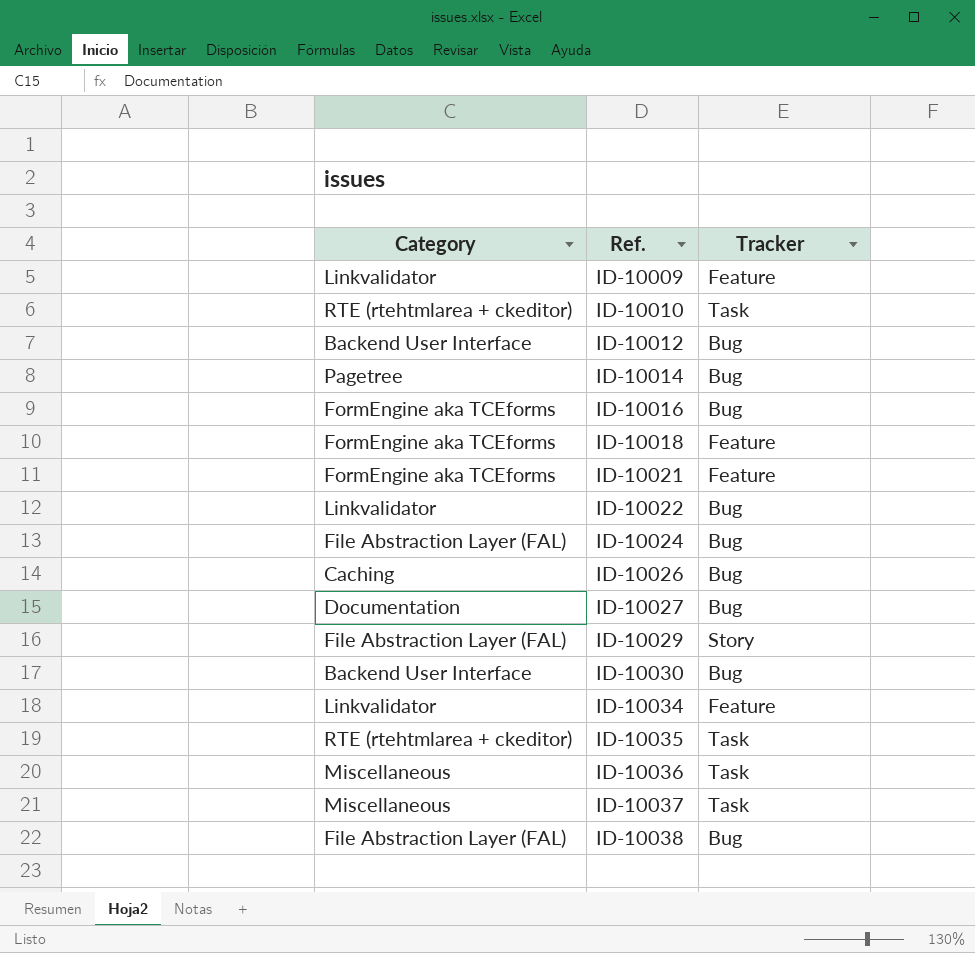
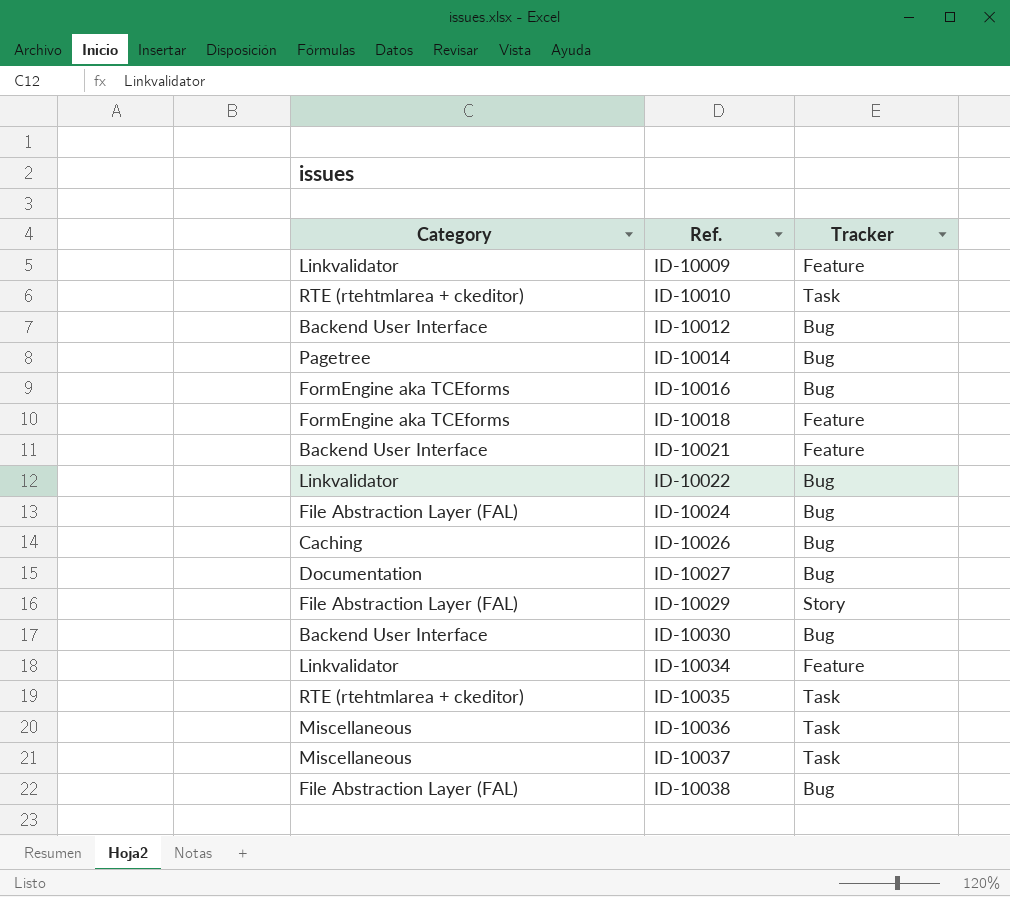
ID-10021 | Category: FormEngine aka TCEforms -> Backend User Interface

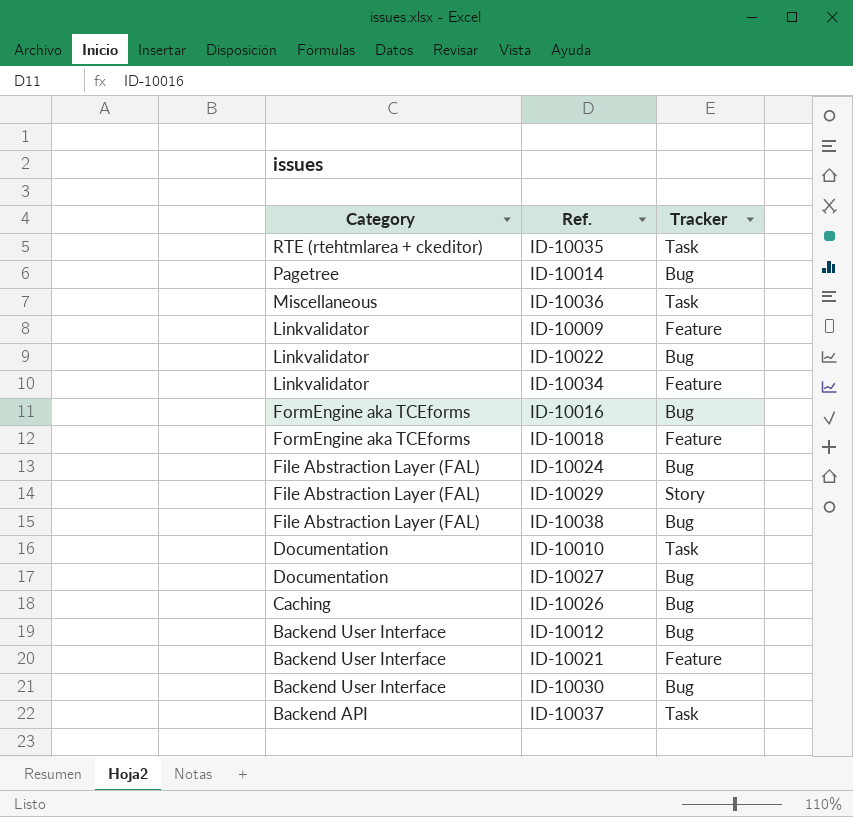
row order: Ref. ascending -> Category descending
ID-10010 | Category: RTE (rtehtmlarea + ckeditor) -> Documentation
ID-10037 | Category: Miscellaneous -> Backend API

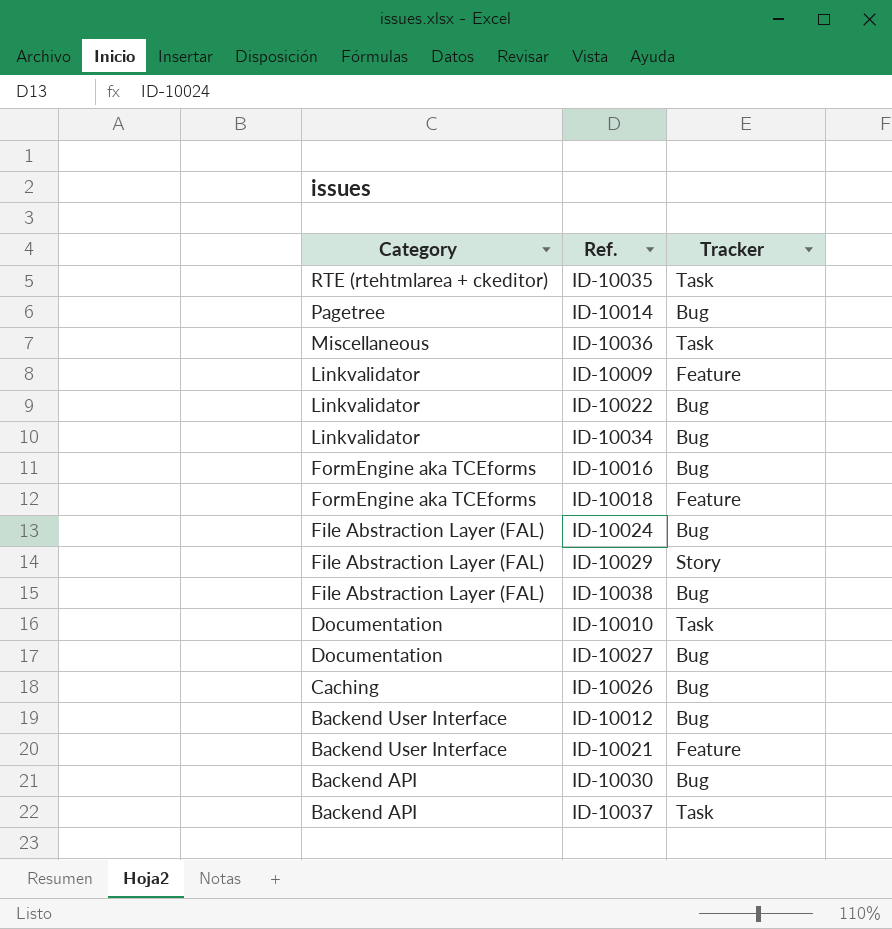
ID-10034 | Tracker: Feature -> Bug
ID-10030 | Category: Backend User Interface -> Backend API

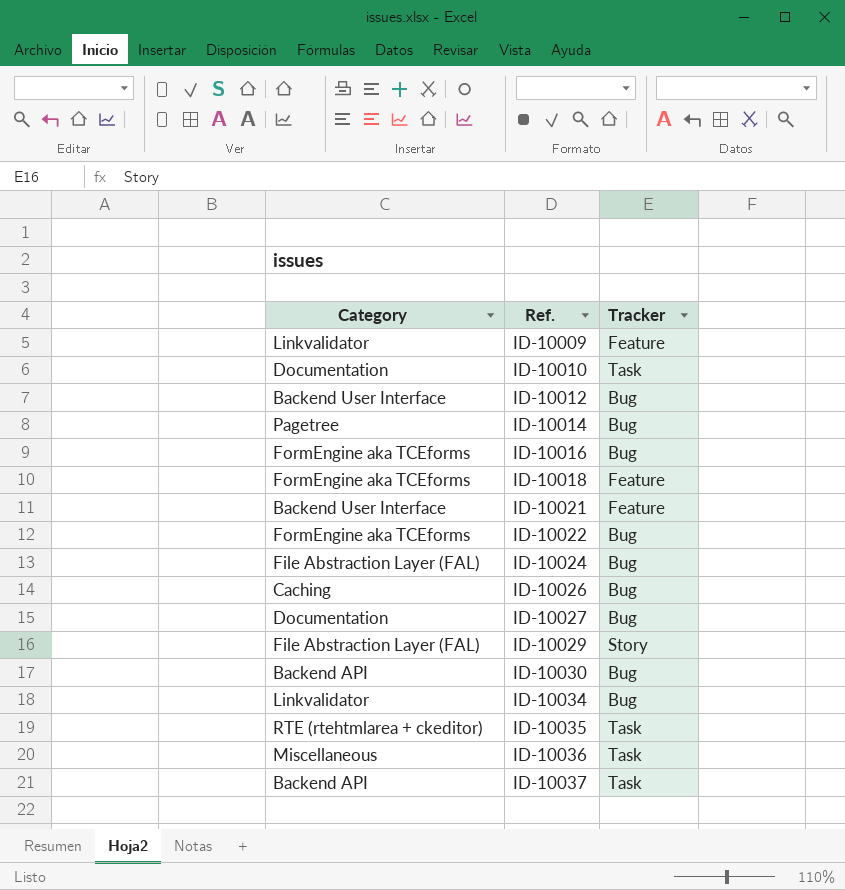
row order: Category descending -> Ref. ascending
row ID-10038: File Abstraction Layer (FAL) | Bug -> none
ID-10022 | Category: Linkvalidator -> FormEngine aka TCEforms

